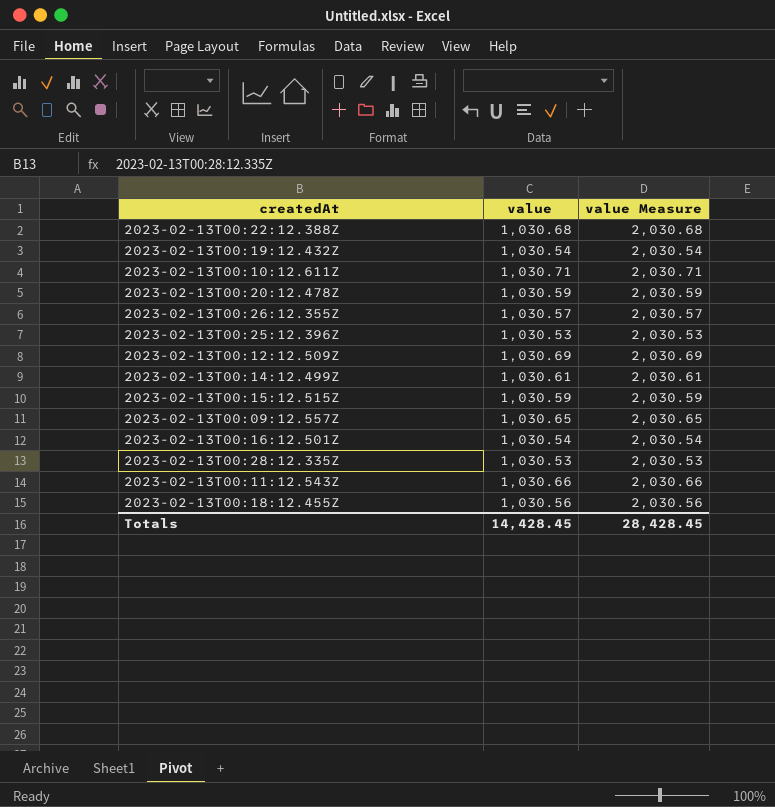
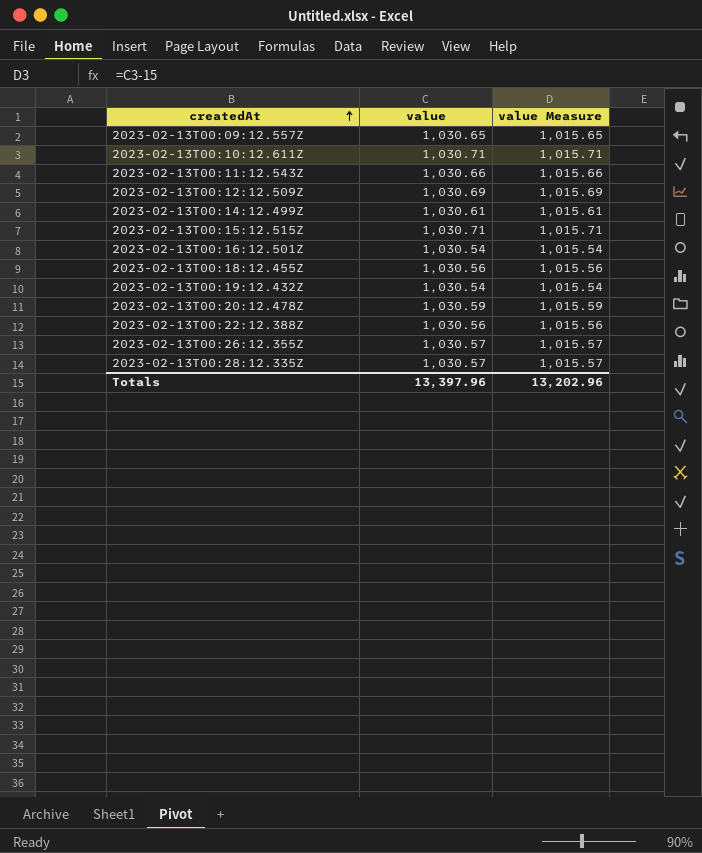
row order: none -> createdAt ascending
column value Measure | formula: [value] + 1000 -> [value] - 15
row 2023-02-13T00:25:12.396Z: 1,030.53 | 2,030.53 -> none
2023-02-13T00:15:12.515Z | value: 1,030.59 -> 1,030.71
2023-02-13T00:22:12.388Z | value: 1,030.68 -> 1,030.56
2023-02-13T00:28:12.335Z | value: 1,030.53 -> 1,030.57
Totals | value: 14,428.45 -> 13,397.96
Totals | value Measure: 28,428.45 -> 13,202.96

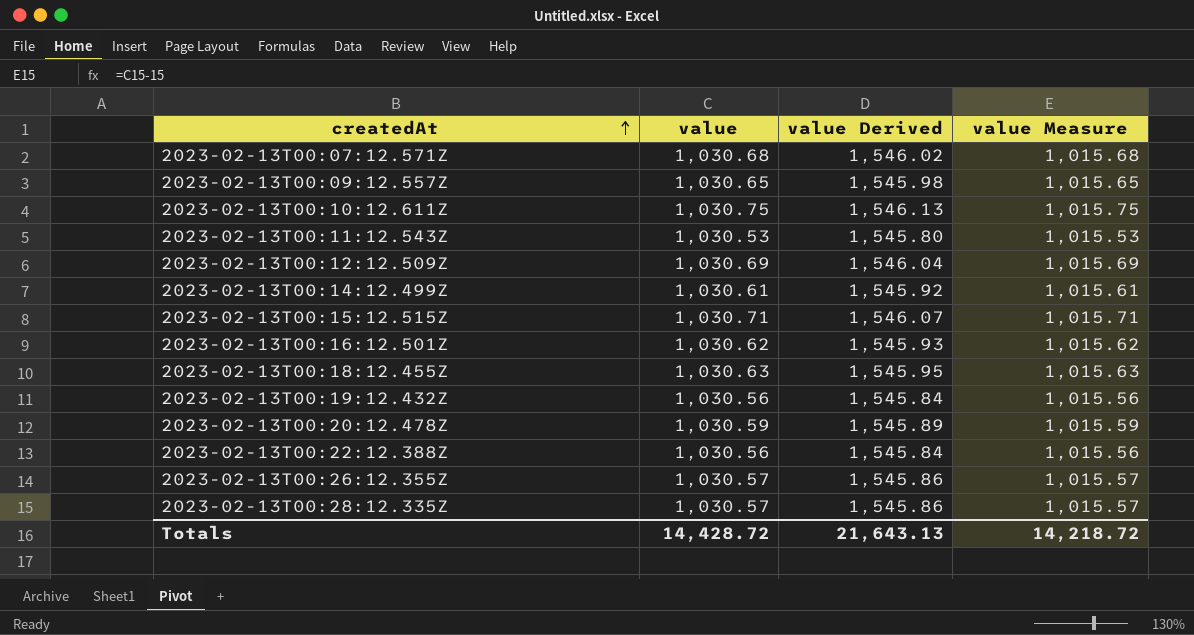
column value Derived | formula: none -> [value] * 1.5
row 2023-02-13T00:07:12.571Z: none -> 1,030.68 | 1,546.02 | 1,015.68
2023-02-13T00:10:12.611Z | value: 1,030.71 -> 1,030.75
2023-02-13T00:10:12.611Z | value Measure: 1,015.71 -> 1,015.75
2023-02-13T00:11:12.543Z | value: 1,030.66 -> 1,030.53
2023-02-13T00:11:12.543Z | value Measure: 1,015.66 -> 1,015.53
2023-02-13T00:16:12.501Z | value: 1,030.54 -> 1,030.62
2023-02-13T00:16:12.501Z | value Measure: 1,015.54 -> 1,015.62
2023-02-13T00:18:12.455Z | value: 1,030.56 -> 1,030.63
2023-02-13T00:18:12.455Z | value Measure: 1,015.56 -> 1,015.63
2023-02-13T00:19:12.432Z | value: 1,030.54 -> 1,030.56
2023-02-13T00:19:12.432Z | value Measure: 1,015.54 -> 1,015.56
Totals | value: 13,397.96 -> 14,428.72
Totals | value Measure: 13,202.96 -> 14,218.72

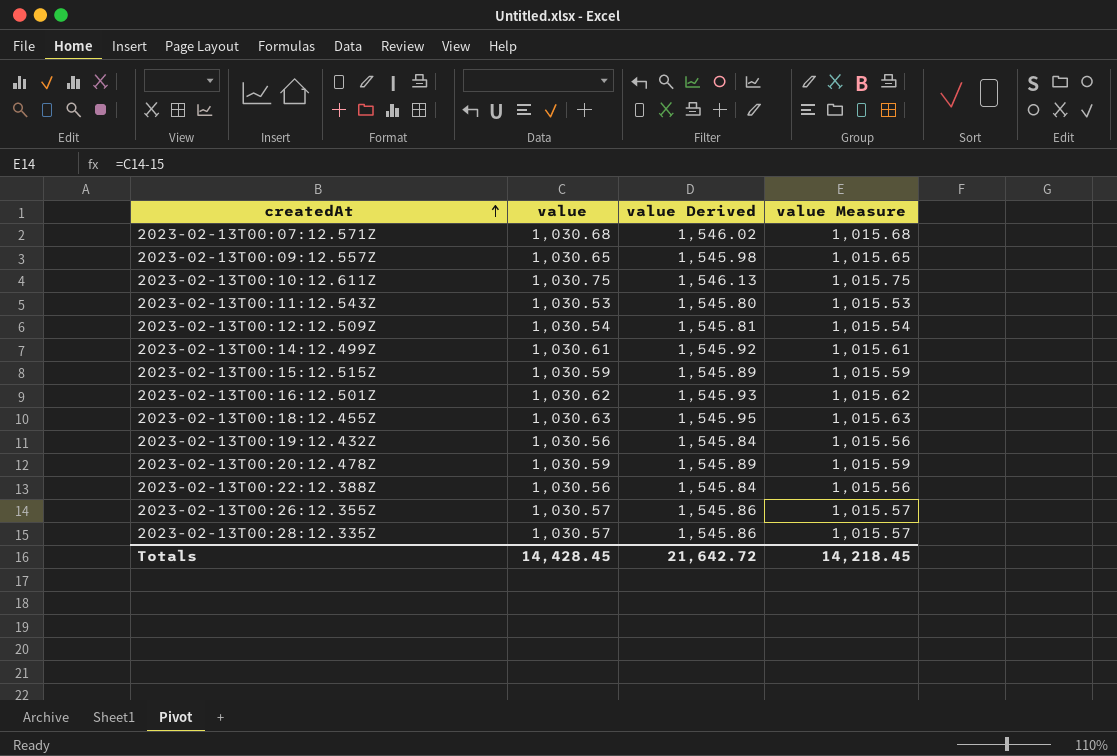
2023-02-13T00:12:12.509Z | value: 1,030.69 -> 1,030.54
2023-02-13T00:12:12.509Z | value Derived: 1,546.04 -> 1,545.81
2023-02-13T00:12:12.509Z | value Measure: 1,015.69 -> 1,015.54
2023-02-13T00:15:12.515Z | value: 1,030.71 -> 1,030.59
2023-02-13T00:15:12.515Z | value Derived: 1,546.07 -> 1,545.89
2023-02-13T00:15:12.515Z | value Measure: 1,015.71 -> 1,015.59
Totals | value: 14,428.72 -> 14,428.45
Totals | value Derived: 21,643.13 -> 21,642.72
Totals | value Measure: 14,218.72 -> 14,218.45

